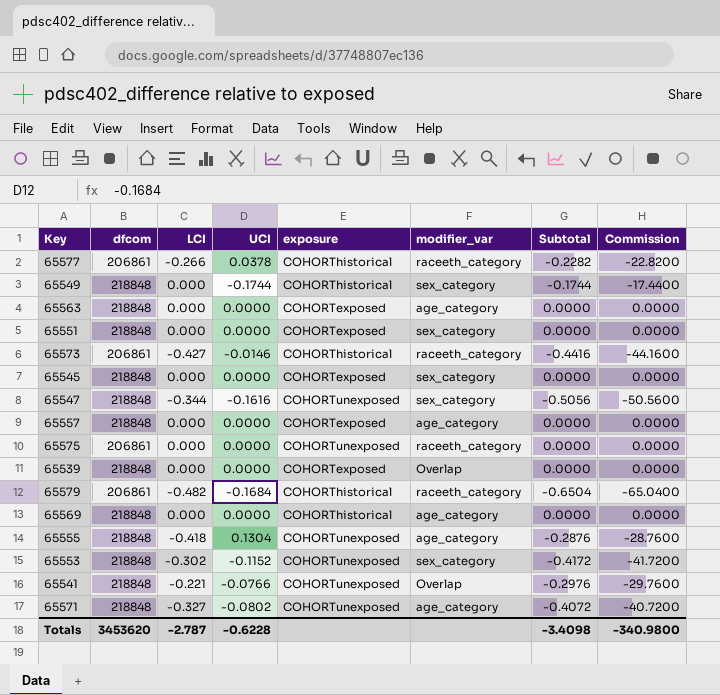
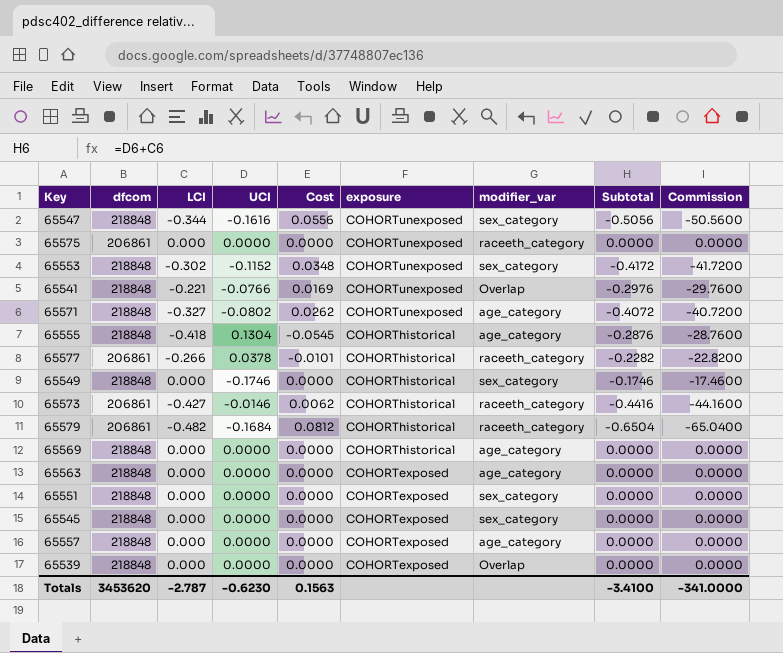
row order: none -> exposure descending
column Cost | formula: none -> [LCI] * [UCI]
65555 | exposure: COHORTunexposed -> COHORThistorical
65549 | UCI: -0.1744 -> -0.1746
65549 | Subtotal: -0.1744 -> -0.1746
65549 | Commission: -17.4400 -> -17.4600
Totals | UCI: -0.6228 -> -0.6230
Totals | Subtotal: -3.4098 -> -3.4100
Totals | Commission: -340.9800 -> -341.0000

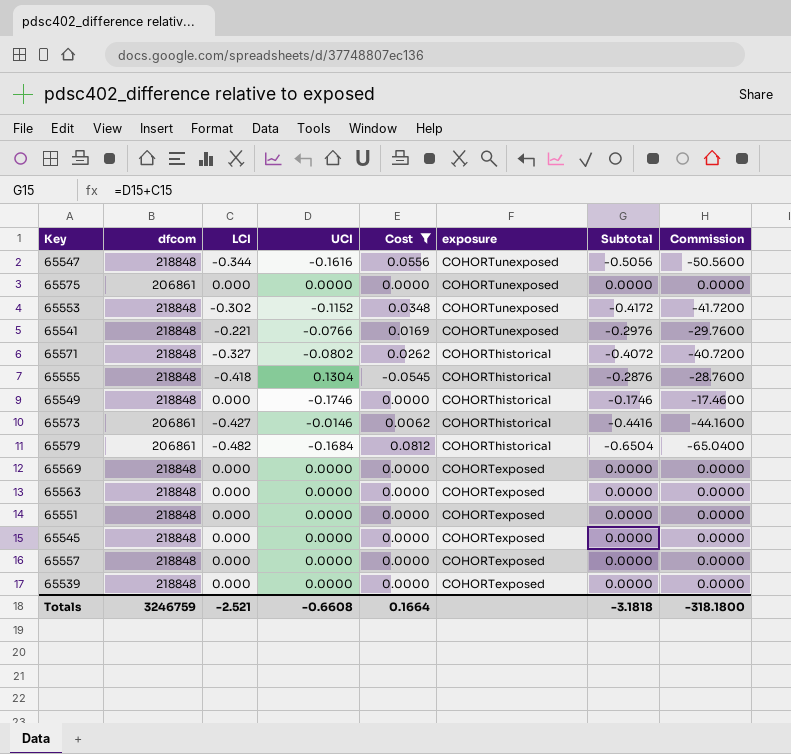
filter: none -> Cost != -0.0101
column modifier_var | position: 7 -> none
65571 | exposure: COHORTunexposed -> COHORThistorical
65569 | exposure: COHORThistorical -> COHORTexposed
Totals | dfcom: 3453620 -> 3246759
Totals | LCI: -2.787 -> -2.521
Totals | UCI: -0.6230 -> -0.6608
Totals | Cost: 0.1563 -> 0.1664
Totals | Subtotal: -3.4100 -> -3.1818
Totals | Commission: -341.0000 -> -318.1800

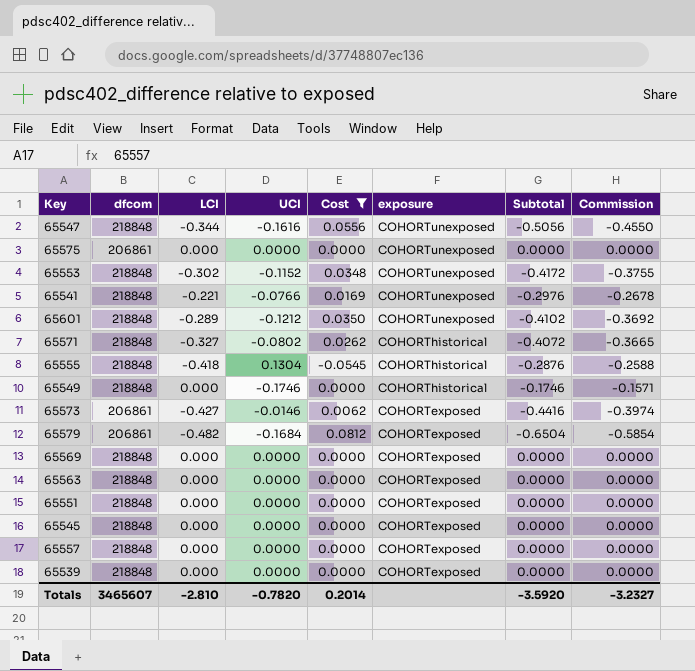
column Commission | formula: [Subtotal] * 100 -> [Subtotal] * 0.9
row 65601: none -> 218848 | -0.289 | -0.1212 | 0.0350 | COHORTunexposed | -0.4102 | -0.3692
65573 | exposure: COHORThistorical -> COHORTexposed
65579 | exposure: COHORThistorical -> COHORTexposed
Totals | dfcom: 3246759 -> 3465607
Totals | LCI: -2.521 -> -2.810
Totals | UCI: -0.6608 -> -0.7820
Totals | Cost: 0.1664 -> 0.2014
Totals | Subtotal: -3.1818 -> -3.5920
Totals | Commission: -318.1800 -> -3.2327

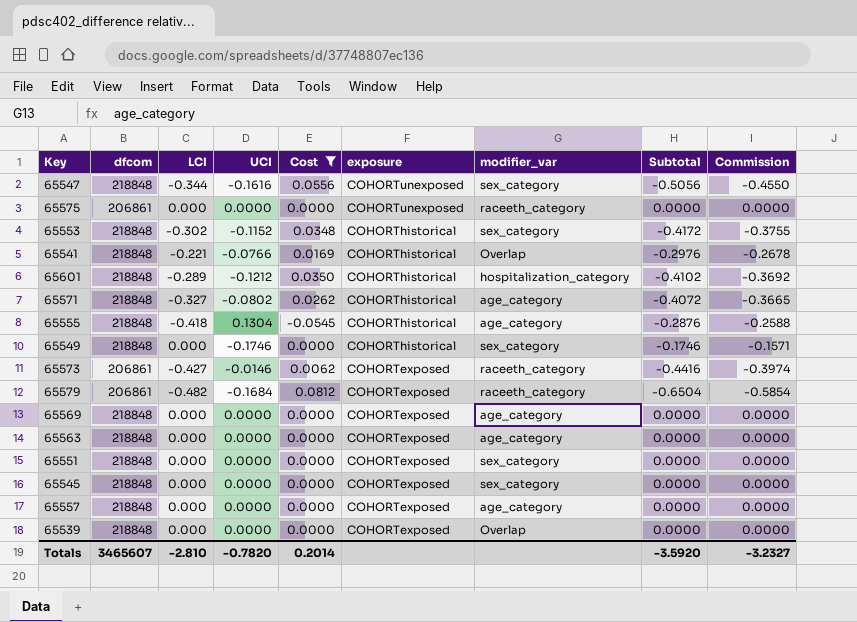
column modifier_var | position: none -> 7
65553 | exposure: COHORTunexposed -> COHORThistorical
65541 | exposure: COHORTunexposed -> COHORThistorical
65601 | exposure: COHORTunexposed -> COHORThistorical

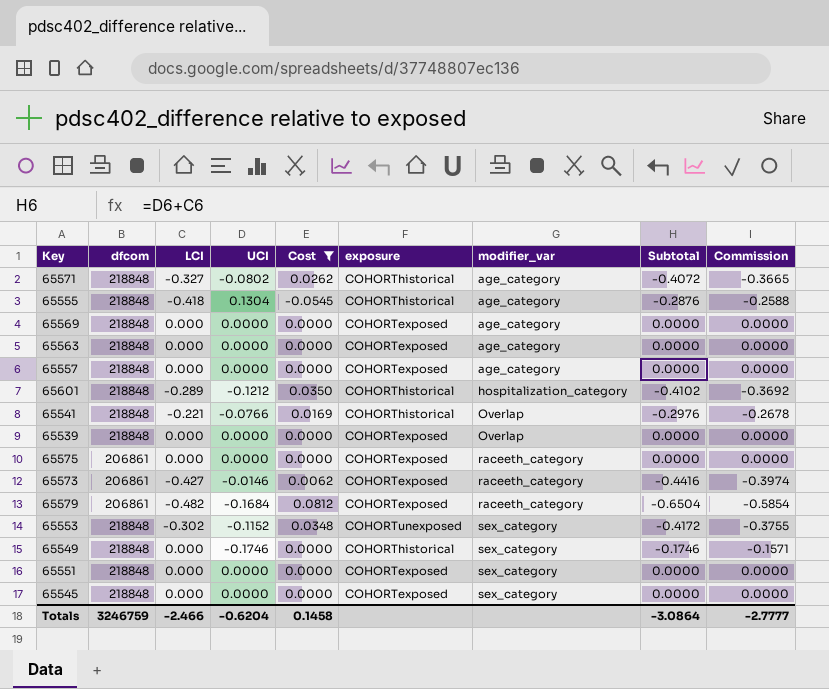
row order: exposure descending -> modifier_var ascending
row 65547: 218848 | -0.344 | -0.1616 | 0.0556 | COHORTunexposed | sex_category | -0.5056 | -0.4550 -> none
65575 | exposure: COHORTunexposed -> COHORTexposed
65553 | exposure: COHORThistorical -> COHORTunexposed
Totals | dfcom: 3465607 -> 3246759
Totals | LCI: -2.810 -> -2.466
Totals | UCI: -0.7820 -> -0.6204
Totals | Cost: 0.2014 -> 0.1458
Totals | Subtotal: -3.5920 -> -3.0864
Totals | Commission: -3.2327 -> -2.7777

